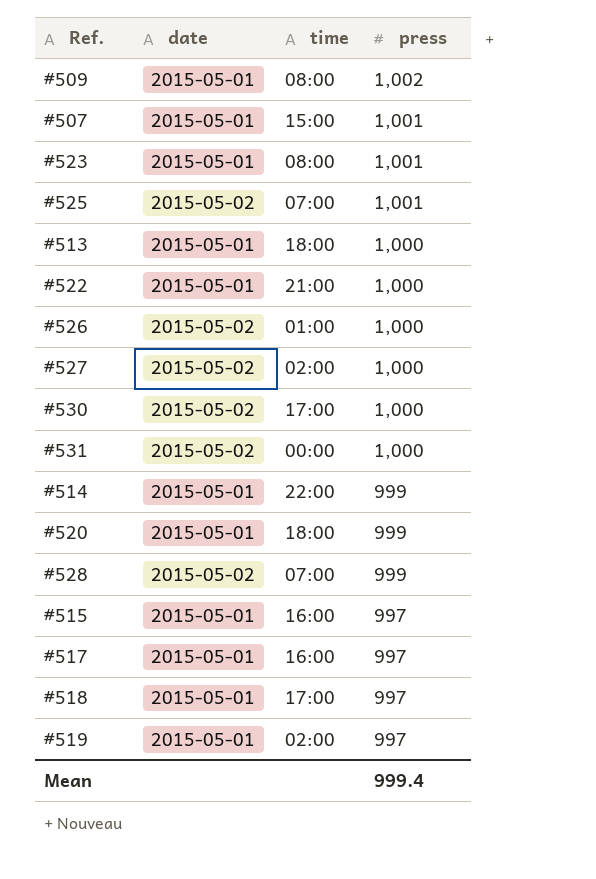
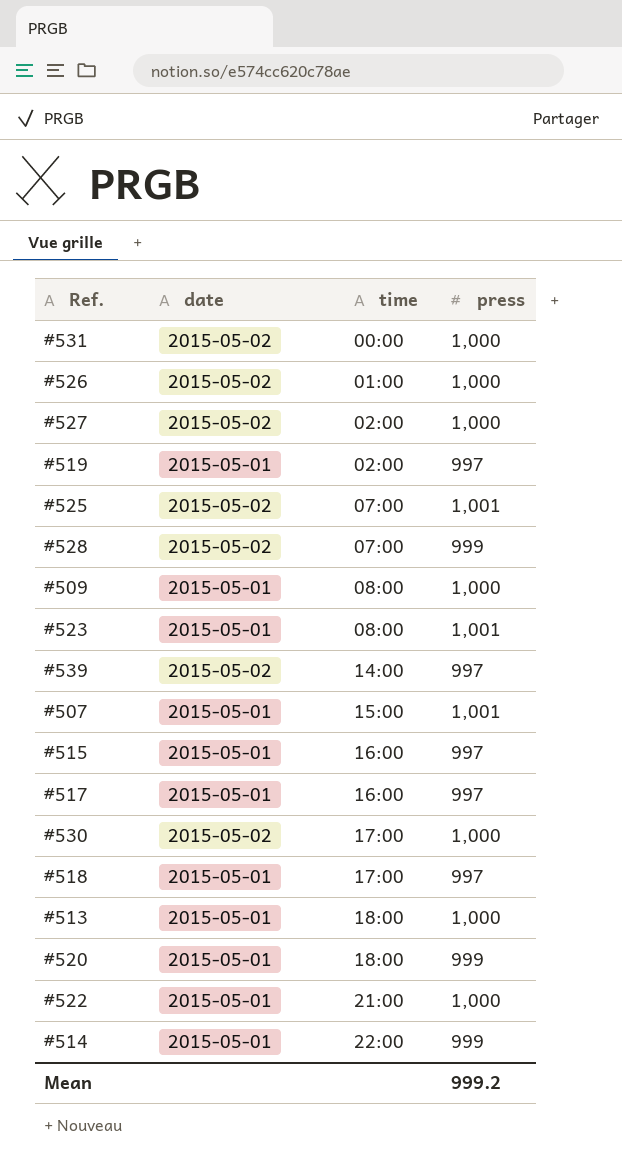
row order: press descending -> time ascending
#509 | press: 1,002 -> 1,000
row #539: none -> 2015-05-02 | 14:00 | 997
Mean | press: 999.4 -> 999.2

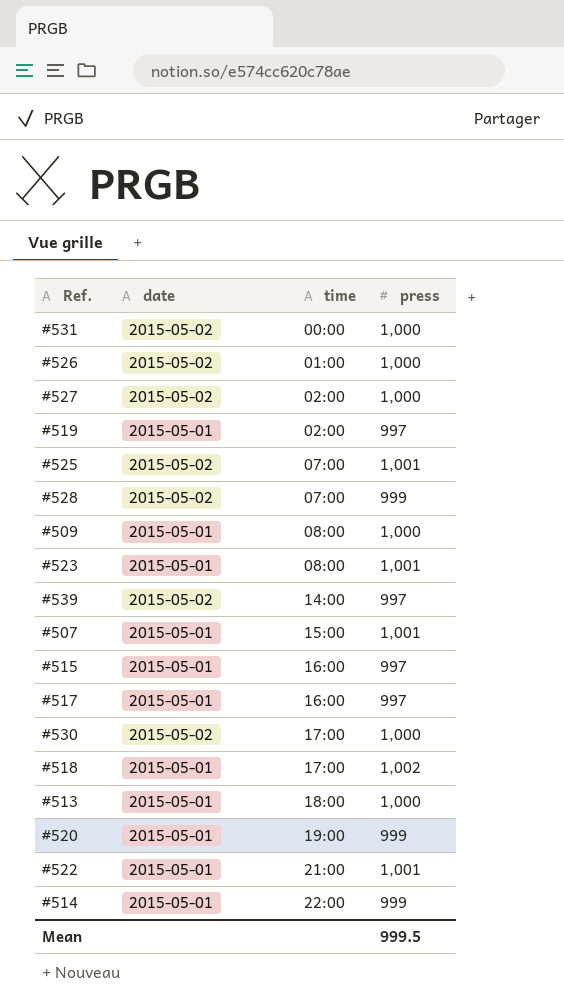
#518 | press: 997 -> 1,002
#520 | time: 18:00 -> 19:00
#522 | press: 1,000 -> 1,001
Mean | press: 999.2 -> 999.5

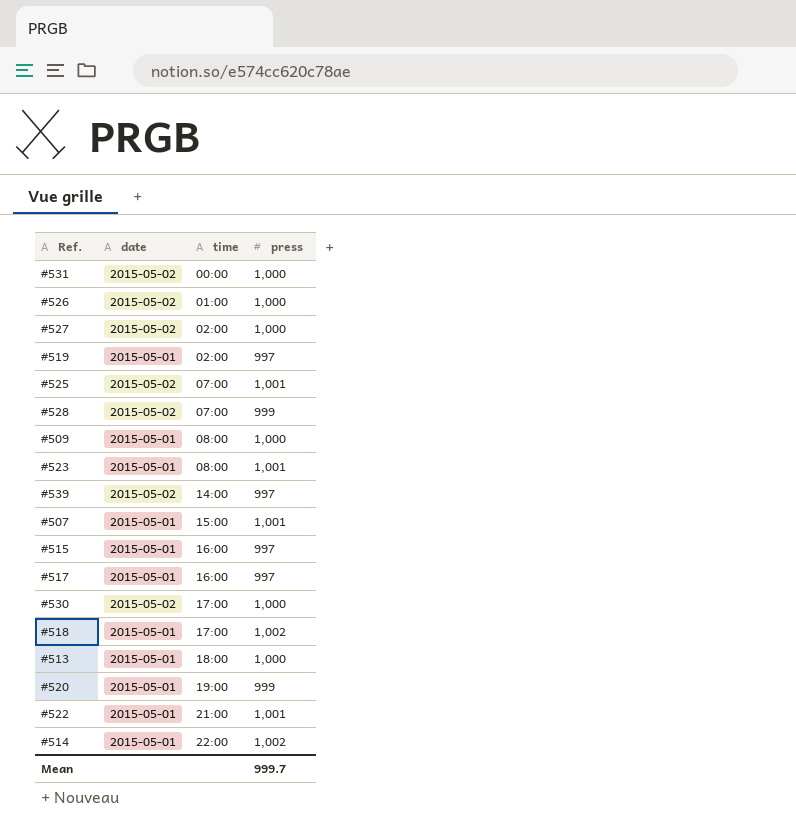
#514 | press: 999 -> 1,002
Mean | press: 999.5 -> 999.7

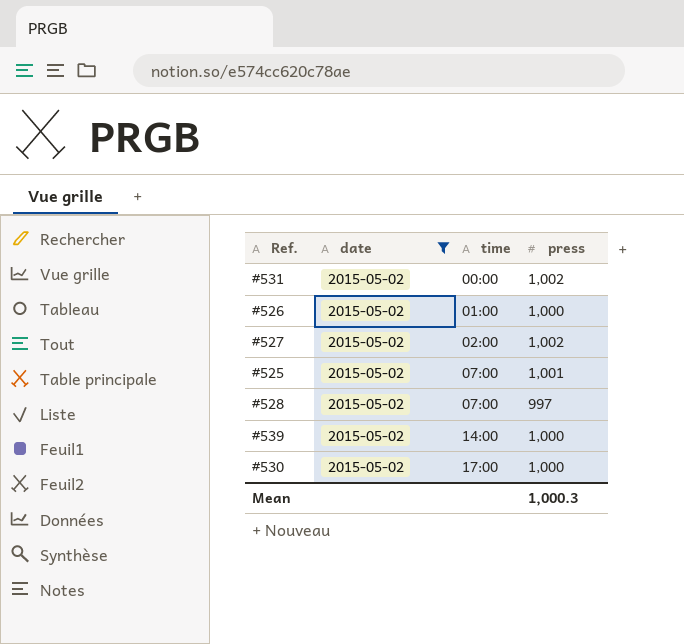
filter: none -> date = 2015-05-02
#531 | press: 1,000 -> 1,002
#527 | press: 1,000 -> 1,002
#528 | press: 999 -> 997
#539 | press: 997 -> 1,000
Mean | press: 999.7 -> 1,000.3

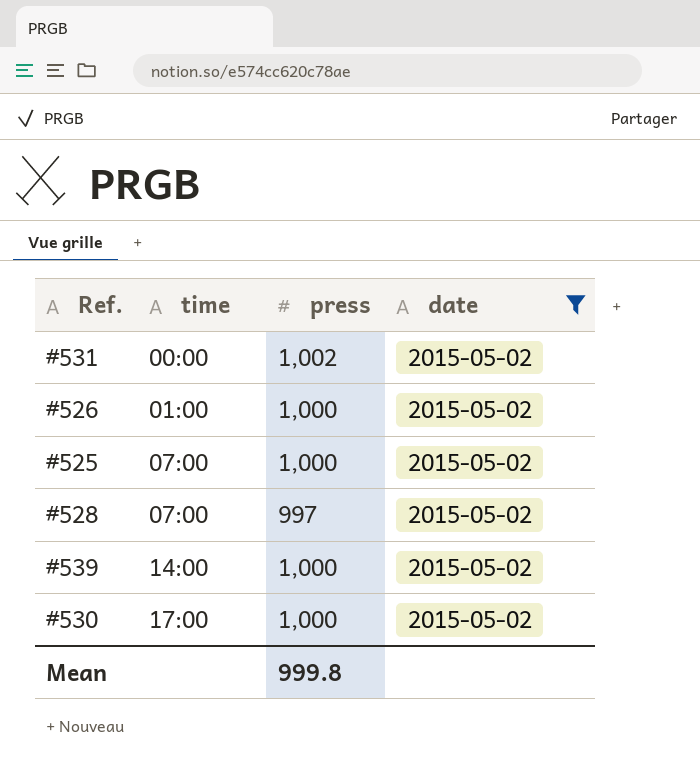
column date | position: 2 -> 4
row #527: 2015-05-02 | 02:00 | 1,002 -> none
#525 | press: 1,001 -> 1,000
Mean | press: 1,000.3 -> 999.8

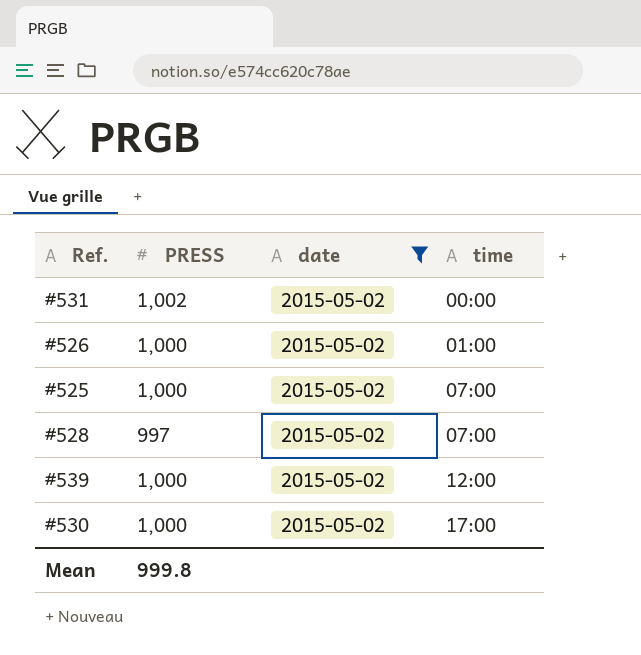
column name: press -> PRESS
column time | position: 2 -> 4
#539 | time: 14:00 -> 12:00

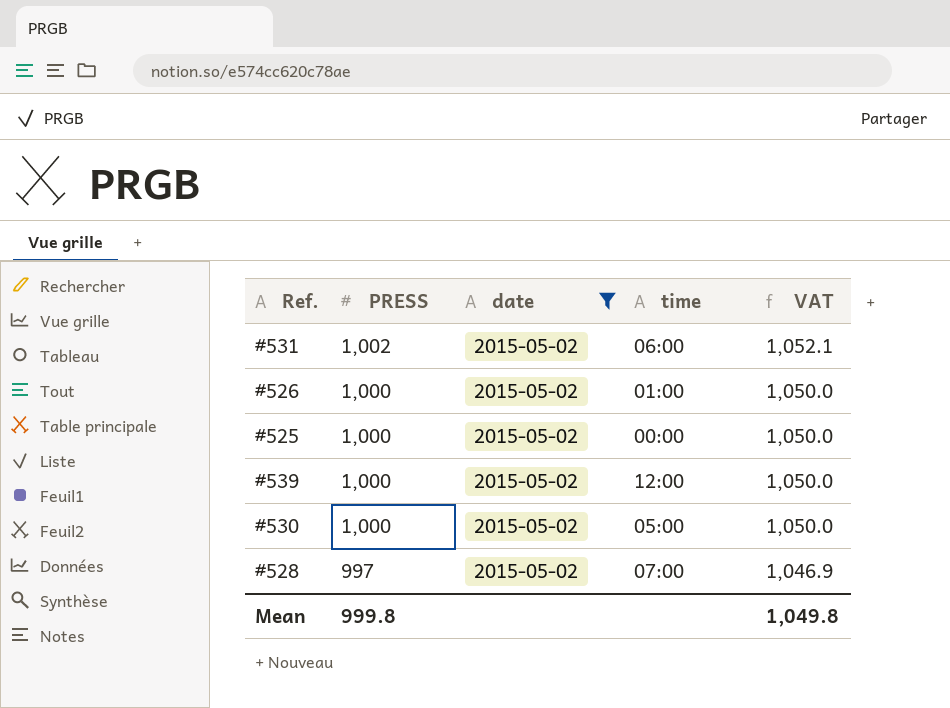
row order: time ascending -> PRESS descending
column VAT | formula: none -> [PRESS] * 1.05
#531 | time: 00:00 -> 06:00
#525 | time: 07:00 -> 00:00
#530 | time: 17:00 -> 05:00

